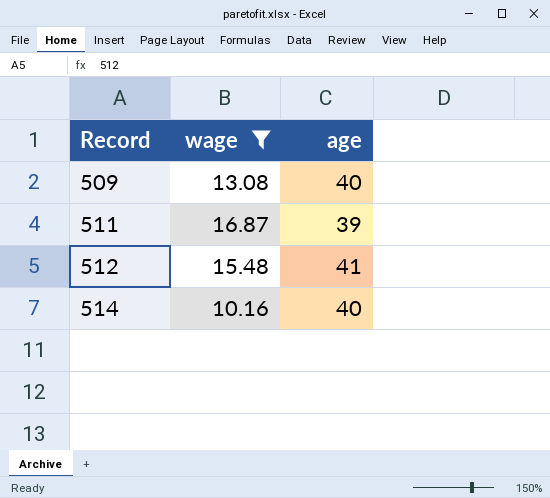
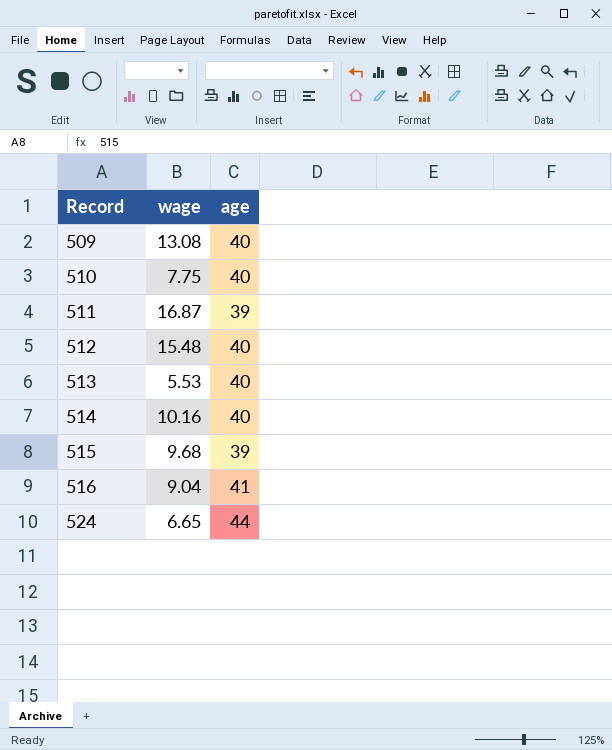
filter: wage >= 10.16 -> none
512 | age: 41 -> 40

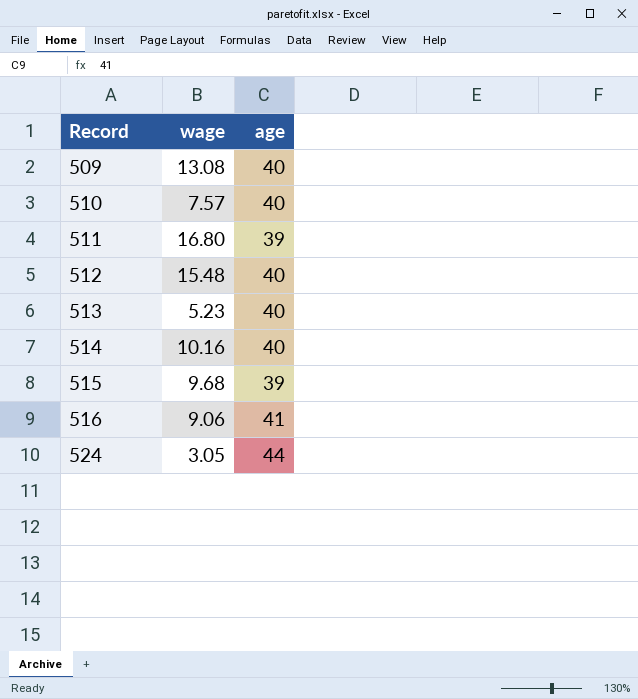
510 | wage: 7.75 -> 7.57
511 | wage: 16.87 -> 16.80
513 | wage: 5.53 -> 5.23
516 | wage: 9.04 -> 9.06
524 | wage: 6.65 -> 3.05

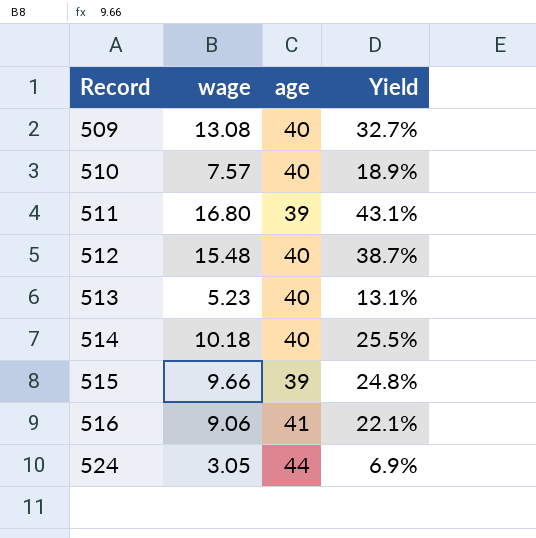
column Yield | formula: none -> [wage] / [age]
514 | wage: 10.16 -> 10.18
515 | wage: 9.68 -> 9.66

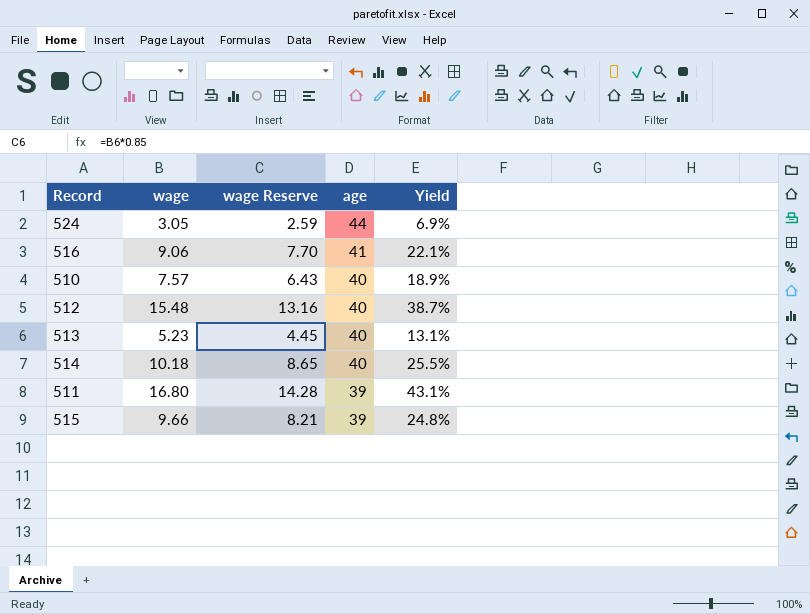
row order: Record ascending -> age descending
column wage Reserve | formula: none -> [wage] * 0.85
row 509: 13.08 | 40 | 32.7% -> none

